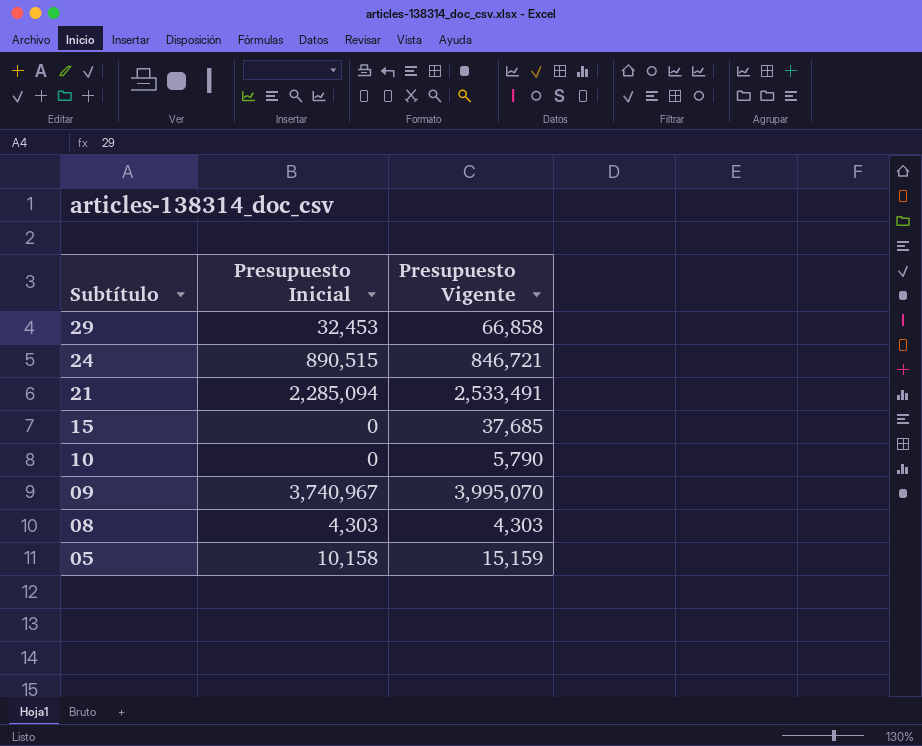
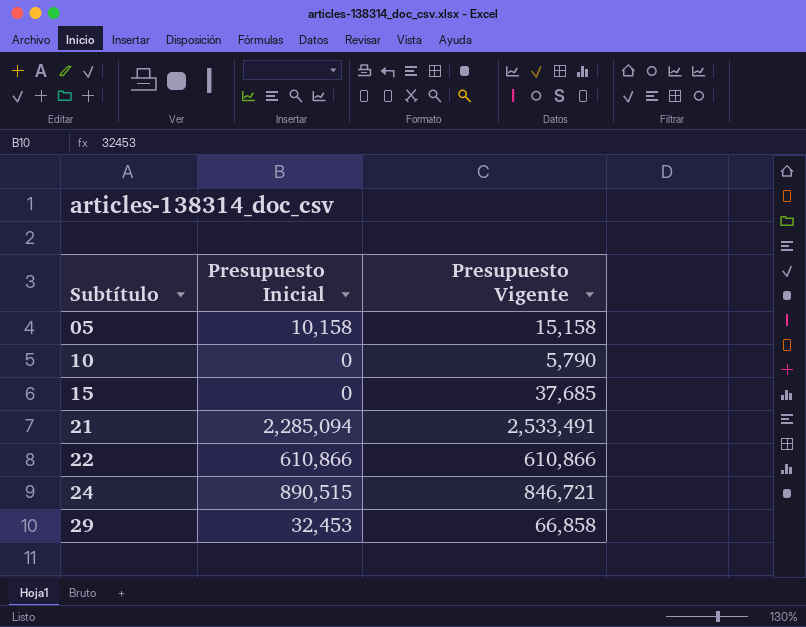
row order: Subtítulo descending -> Subtítulo ascending
row 09: 3,740,967 | 3,995,070 -> none
row 08: 4,303 | 4,303 -> none
05 | Presupuesto Vigente: 15,159 -> 15,158
row 22: none -> 610,866 | 610,866

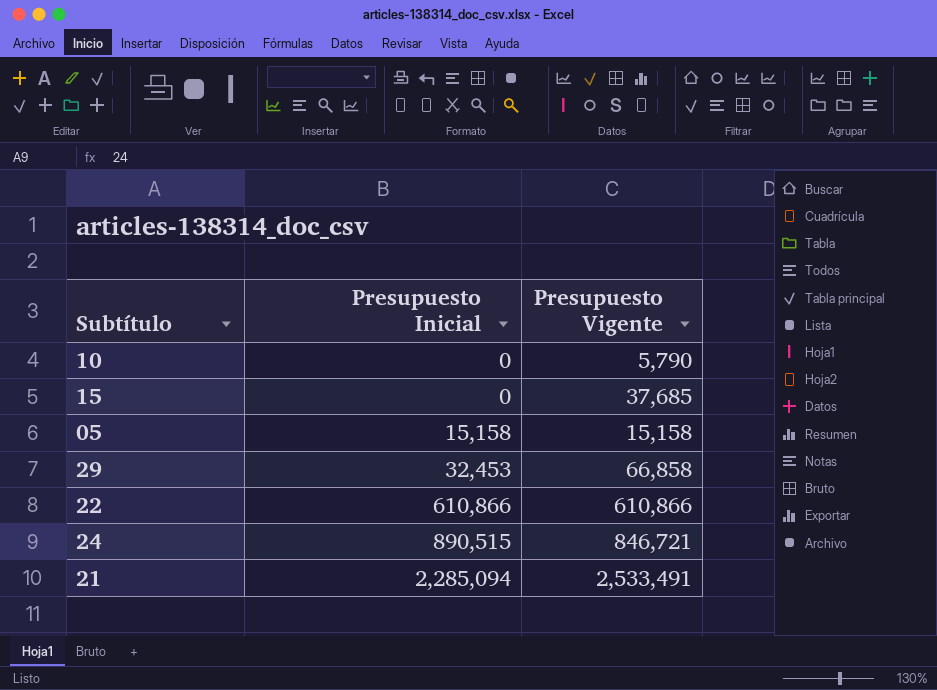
row order: Subtítulo ascending -> Presupuesto Inicial ascending
05 | Presupuesto Inicial: 10,158 -> 15,158

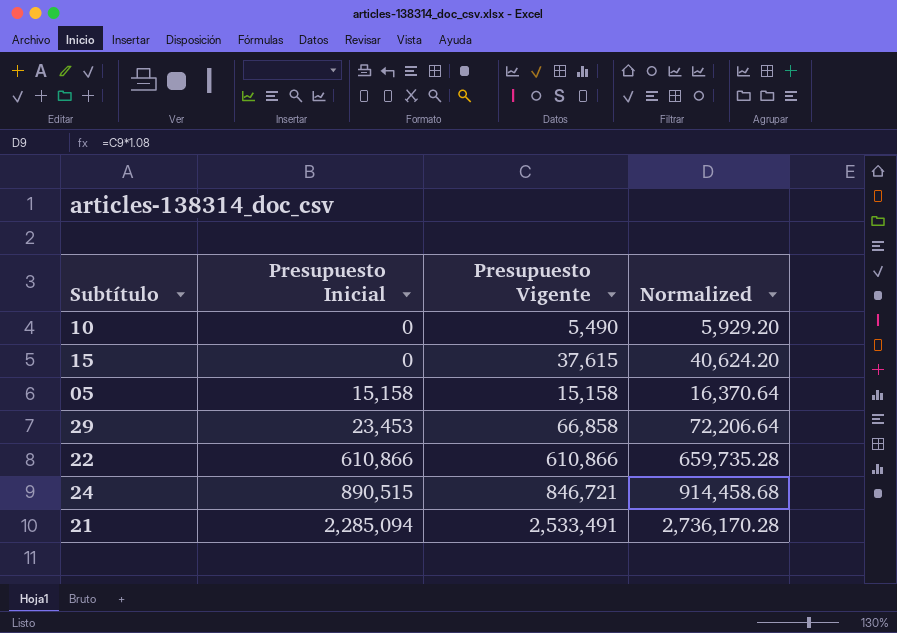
column Normalized | formula: none -> [Presupuesto Vigente] * 1.08
10 | Presupuesto Vigente: 5,790 -> 5,490
15 | Presupuesto Vigente: 37,685 -> 37,615
29 | Presupuesto Inicial: 32,453 -> 23,453

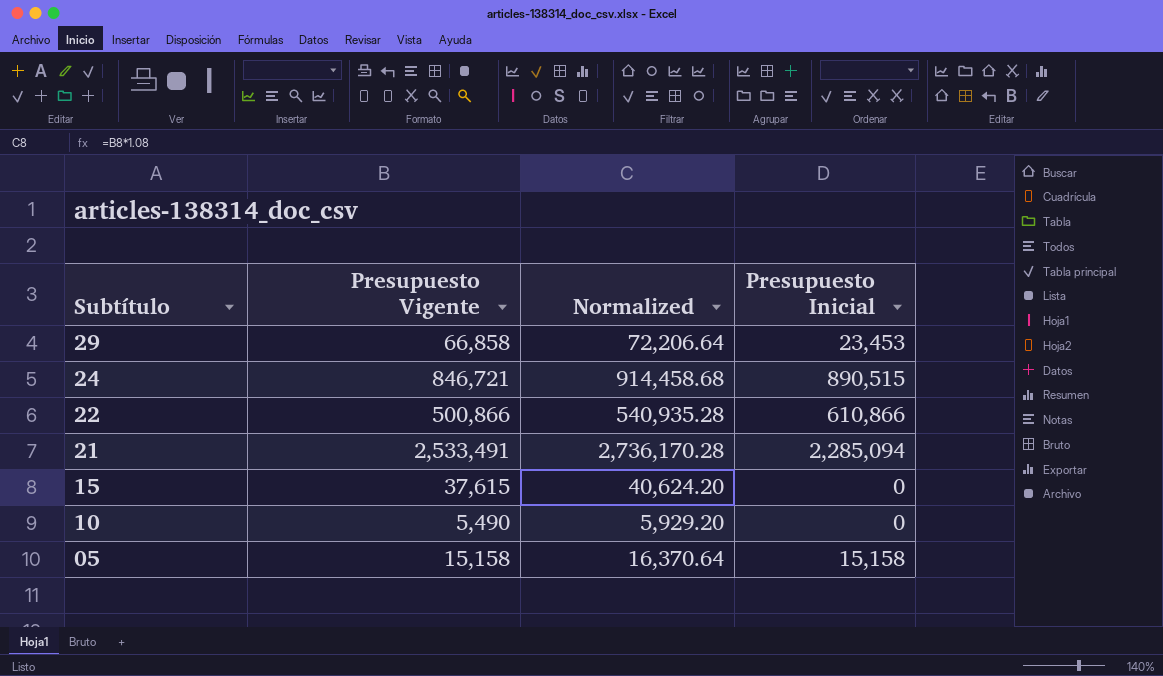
row order: Presupuesto Inicial ascending -> Subtítulo descending
column Presupuesto Inicial | position: 2 -> 4
22 | Presupuesto Vigente: 610,866 -> 500,866
22 | Normalized: 659,735.28 -> 540,935.28

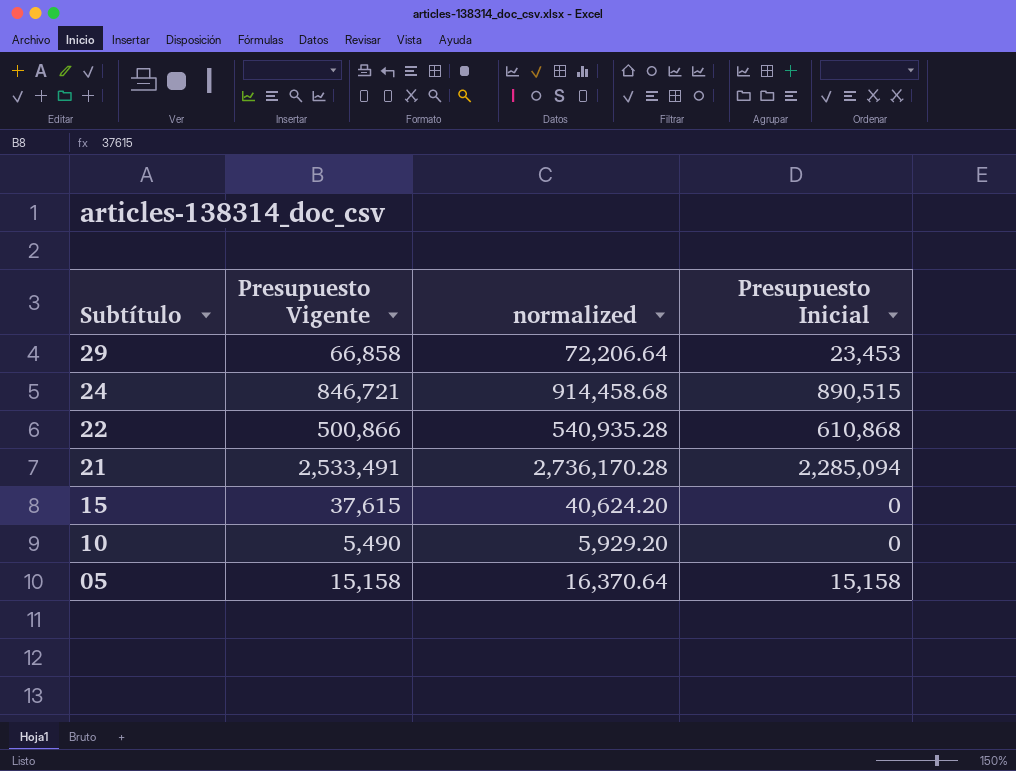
column name: Normalized -> normalized
22 | Presupuesto Inicial: 610,866 -> 610,868

